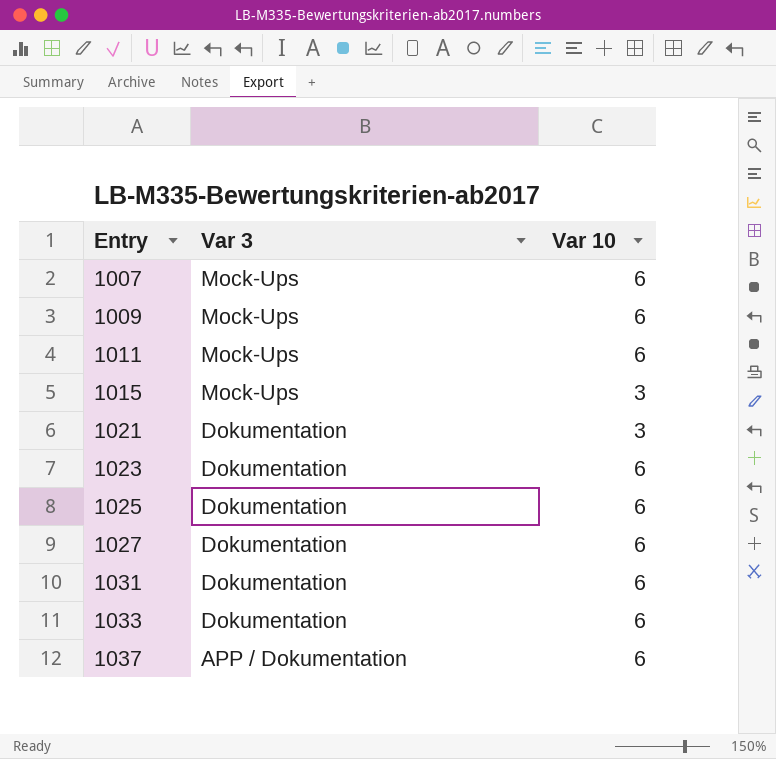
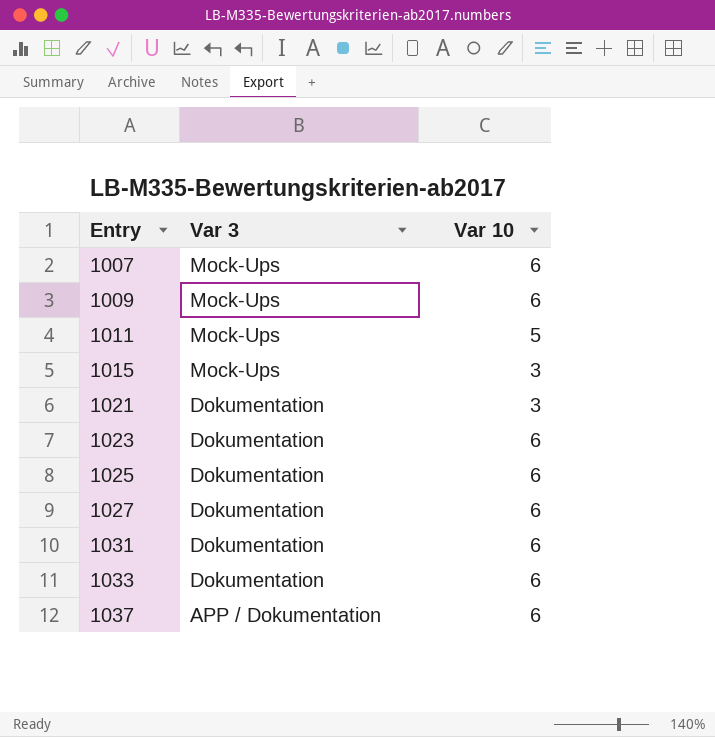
1011 | Var 10: 6 -> 5

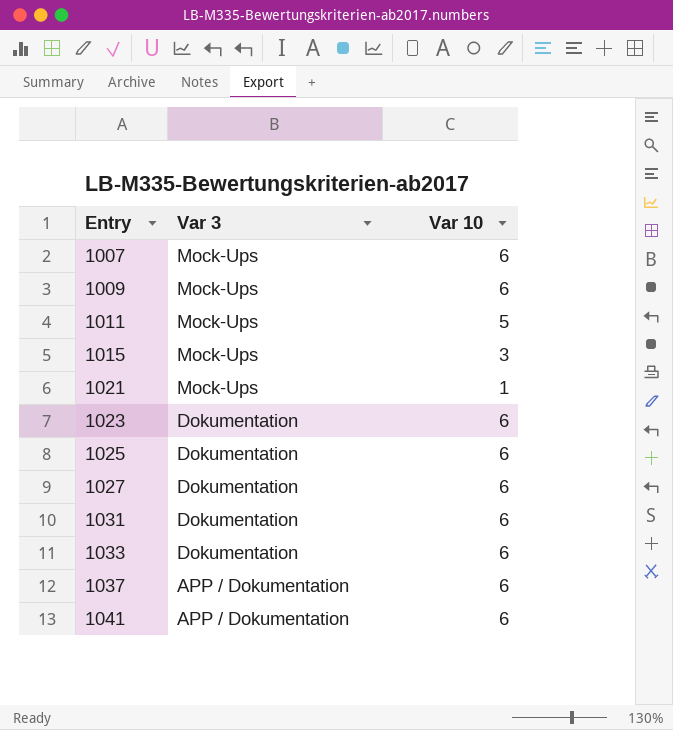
1021 | Var 3: Dokumentation -> Mock-Ups
1021 | Var 10: 3 -> 1
row 1041: none -> APP / Dokumentation | 6

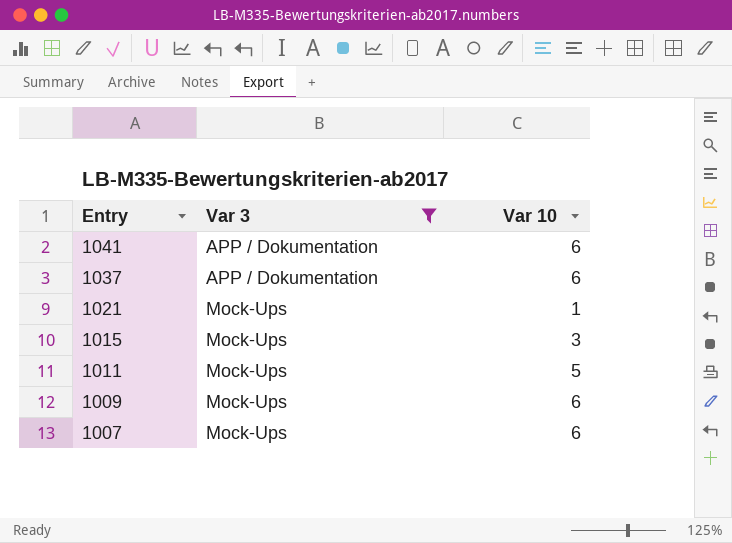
filter: none -> Var 3 != Dokumentation
row order: Entry ascending -> Entry descending

